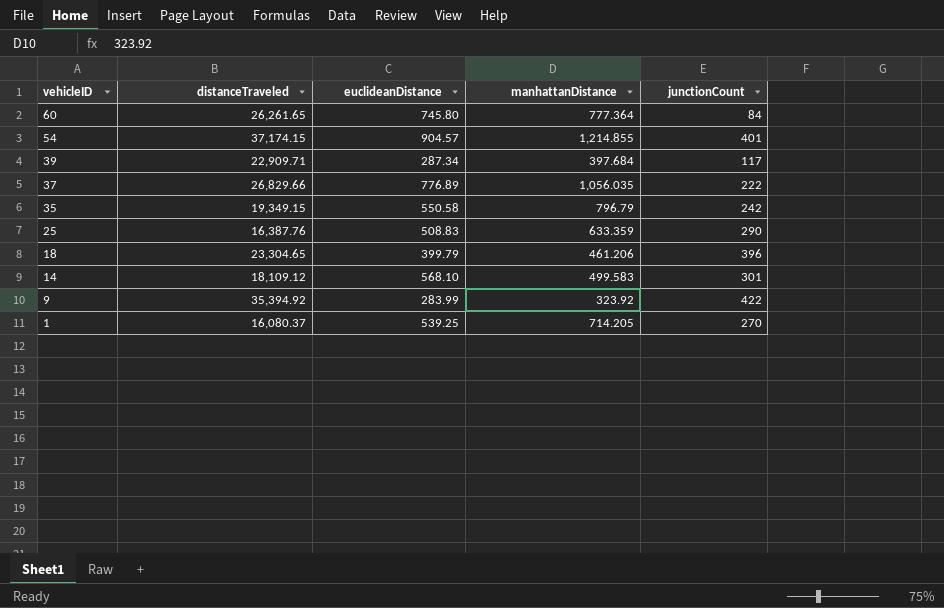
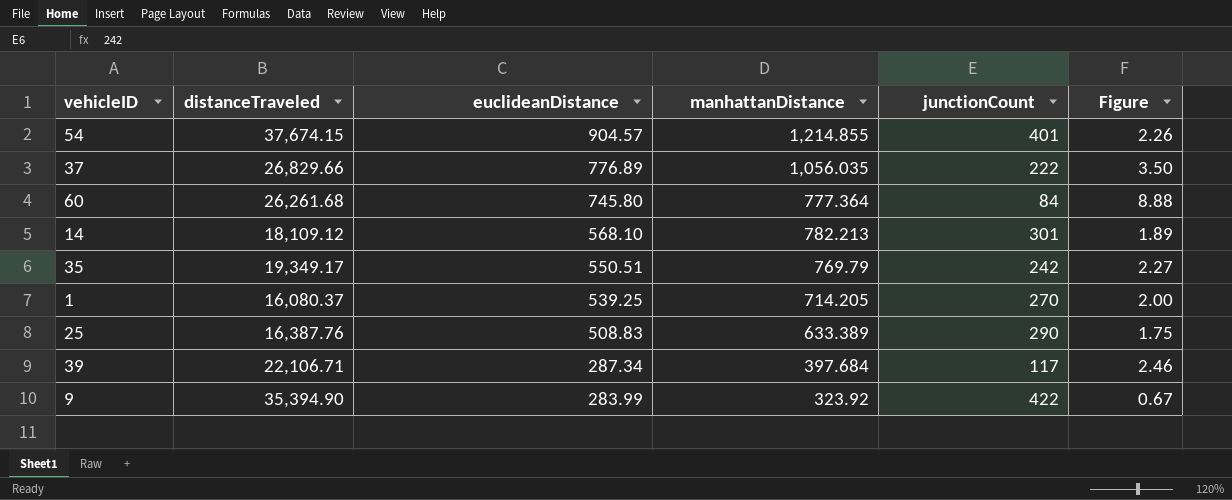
row order: vehicleID descending -> euclideanDistance descending
column Figure | formula: none -> [euclideanDistance] / [junctionCount]
row 18: 23,304.65 | 399.79 | 461.206 | 396 -> none
54 | distanceTraveled: 37,174.15 -> 37,674.15
60 | distanceTraveled: 26,261.65 -> 26,261.68
14 | manhattanDistance: 499.583 -> 782.213
35 | distanceTraveled: 19,349.15 -> 19,349.17
35 | euclideanDistance: 550.58 -> 550.51
35 | manhattanDistance: 796.79 -> 769.79
25 | manhattanDistance: 633.359 -> 633.389
39 | distanceTraveled: 22,909.71 -> 22,106.71
9 | distanceTraveled: 35,394.92 -> 35,394.90

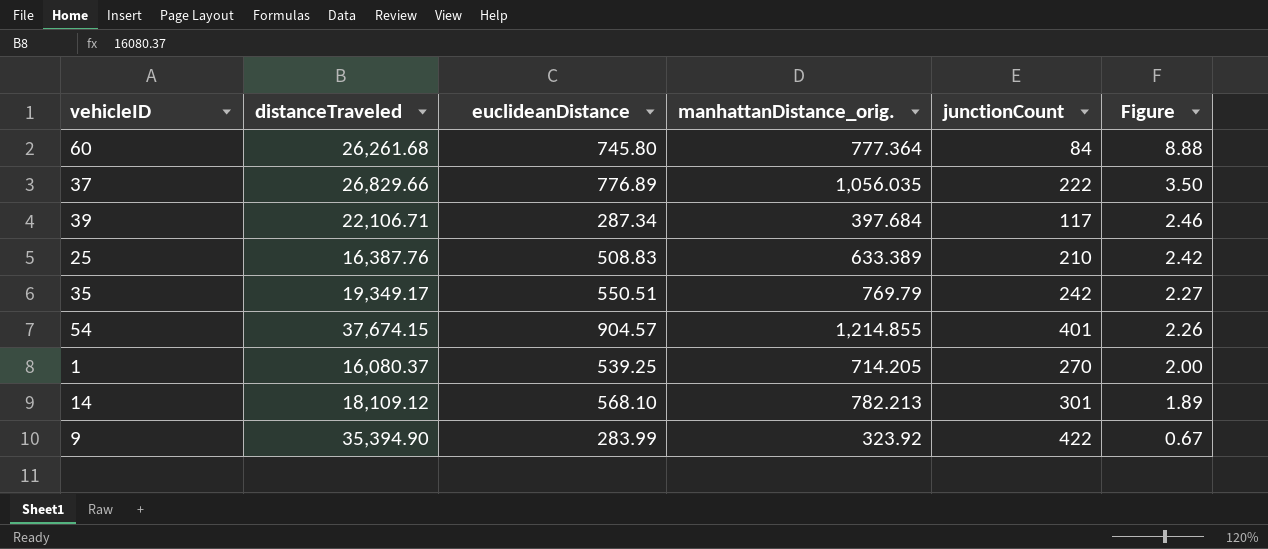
row order: euclideanDistance descending -> Figure descending
column name: manhattanDistance -> manhattanDistance_orig.
25 | junctionCount: 290 -> 210
25 | Figure: 1.75 -> 2.42

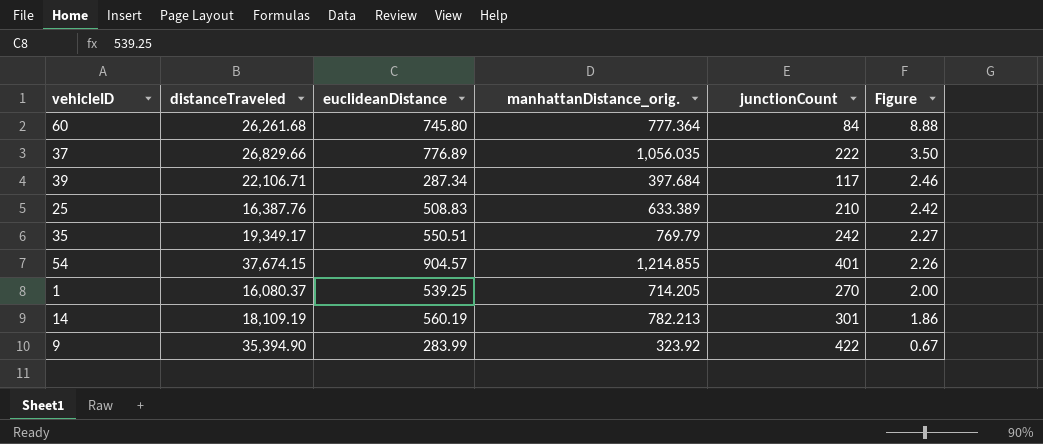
14 | distanceTraveled: 18,109.12 -> 18,109.19
14 | euclideanDistance: 568.10 -> 560.19
14 | Figure: 1.89 -> 1.86

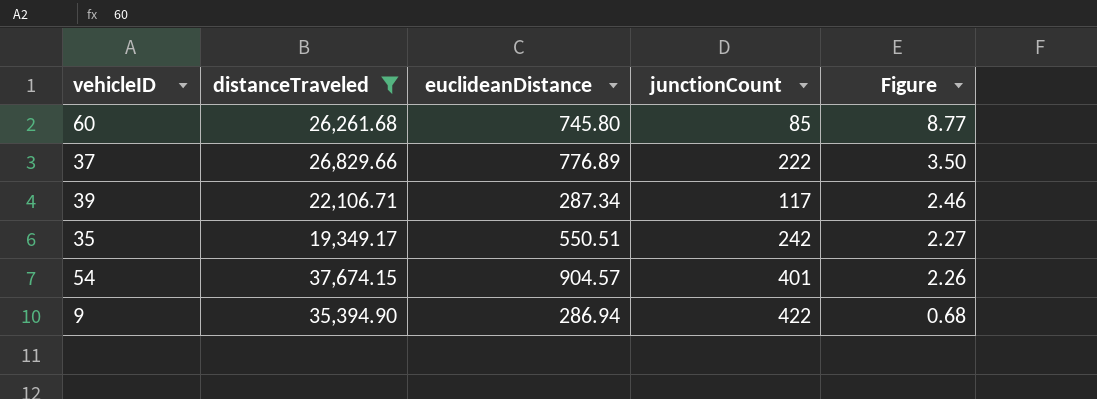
filter: none -> distanceTraveled >= 19,349.17
column manhattanDistance_orig. | position: 4 -> none
60 | junctionCount: 84 -> 85
60 | Figure: 8.88 -> 8.77
9 | euclideanDistance: 283.99 -> 286.94
9 | Figure: 0.67 -> 0.68

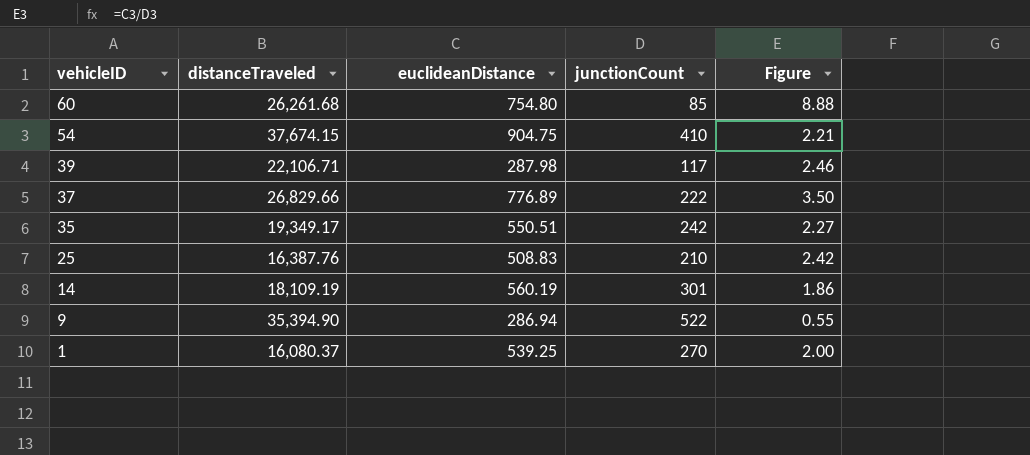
filter: distanceTraveled >= 19,349.17 -> none
row order: Figure descending -> vehicleID descending
60 | euclideanDistance: 745.80 -> 754.80
60 | Figure: 8.77 -> 8.88
54 | euclideanDistance: 904.57 -> 904.75
54 | junctionCount: 401 -> 410
54 | Figure: 2.26 -> 2.21
39 | euclideanDistance: 287.34 -> 287.98
9 | junctionCount: 422 -> 522
9 | Figure: 0.68 -> 0.55

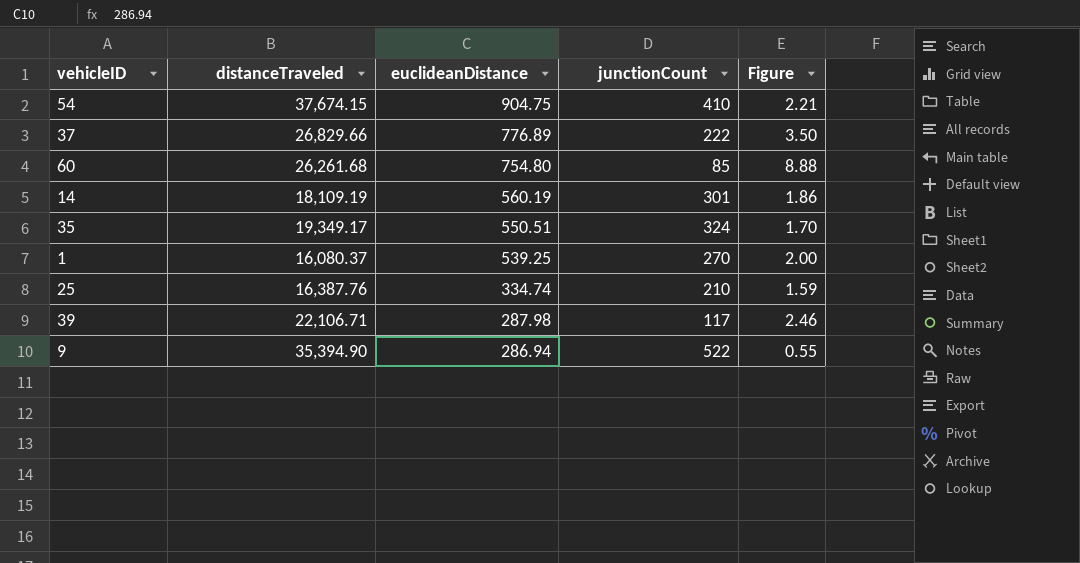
row order: vehicleID descending -> euclideanDistance descending
35 | junctionCount: 242 -> 324
35 | Figure: 2.27 -> 1.70
25 | euclideanDistance: 508.83 -> 334.74
25 | Figure: 2.42 -> 1.59

